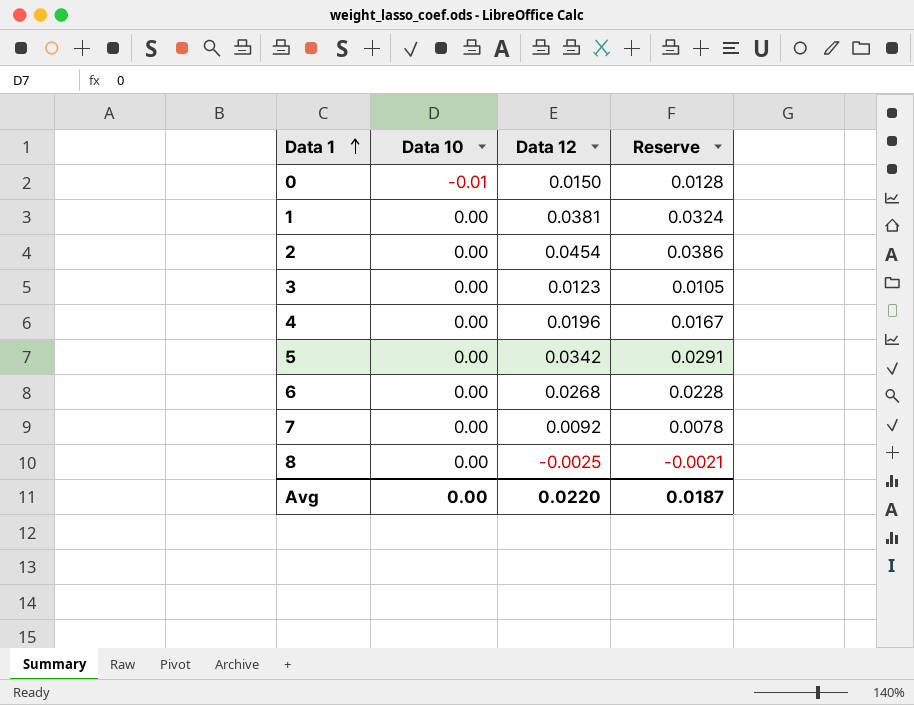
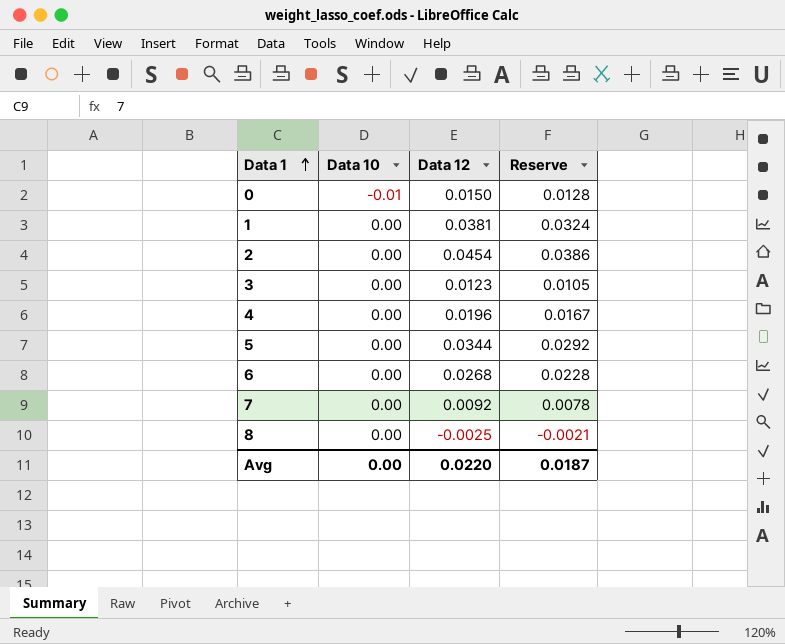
5 | Data 12: 0.0342 -> 0.0344
5 | Reserve: 0.0291 -> 0.0292

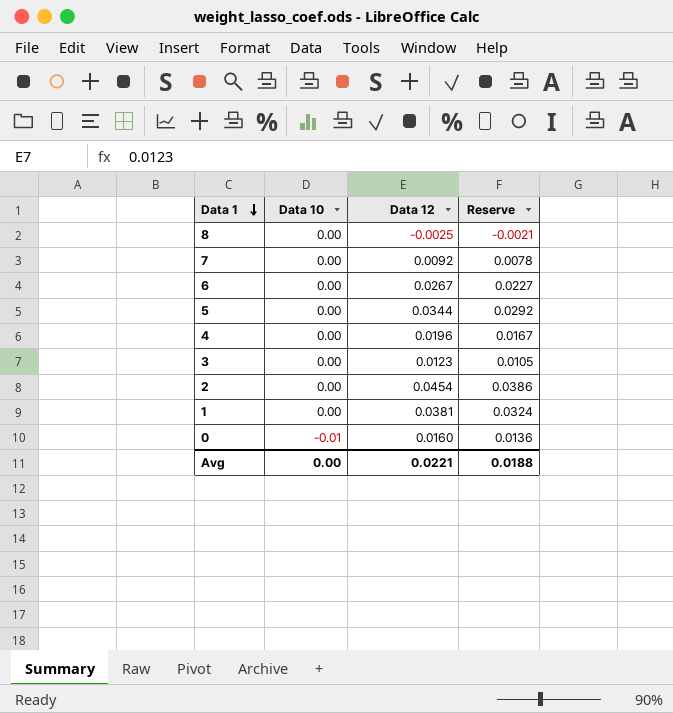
row order: Data 1 ascending -> Data 1 descending
6 | Data 12: 0.0268 -> 0.0267
6 | Reserve: 0.0228 -> 0.0227
0 | Data 12: 0.0150 -> 0.0160
0 | Reserve: 0.0128 -> 0.0136
Avg | Data 12: 0.0220 -> 0.0221
Avg | Reserve: 0.0187 -> 0.0188

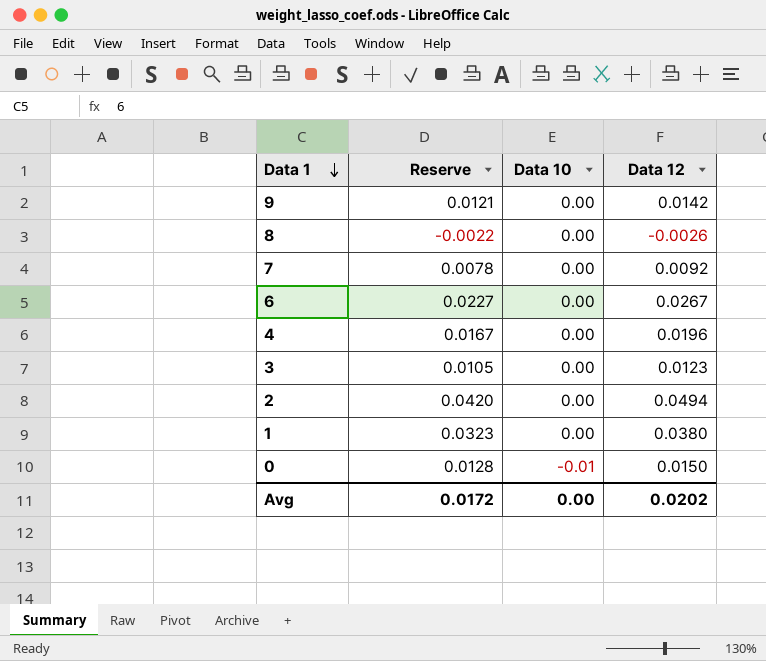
column Reserve | position: 4 -> 2
row 5: 0.00 | 0.0344 | 0.0292 -> none
row 9: none -> 0.0121 | 0.00 | 0.0142
8 | Reserve: -0.0021 -> -0.0022
8 | Data 12: -0.0025 -> -0.0026
2 | Reserve: 0.0386 -> 0.0420
2 | Data 12: 0.0454 -> 0.0494
1 | Reserve: 0.0324 -> 0.0323
1 | Data 12: 0.0381 -> 0.0380
0 | Reserve: 0.0136 -> 0.0128
0 | Data 12: 0.0160 -> 0.0150
Avg | Reserve: 0.0188 -> 0.0172
Avg | Data 12: 0.0221 -> 0.0202

